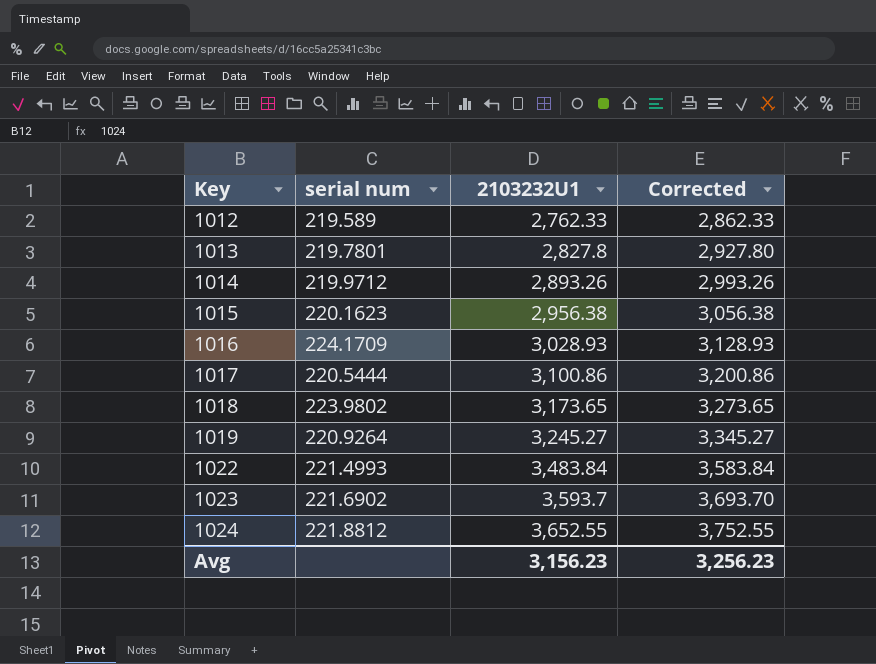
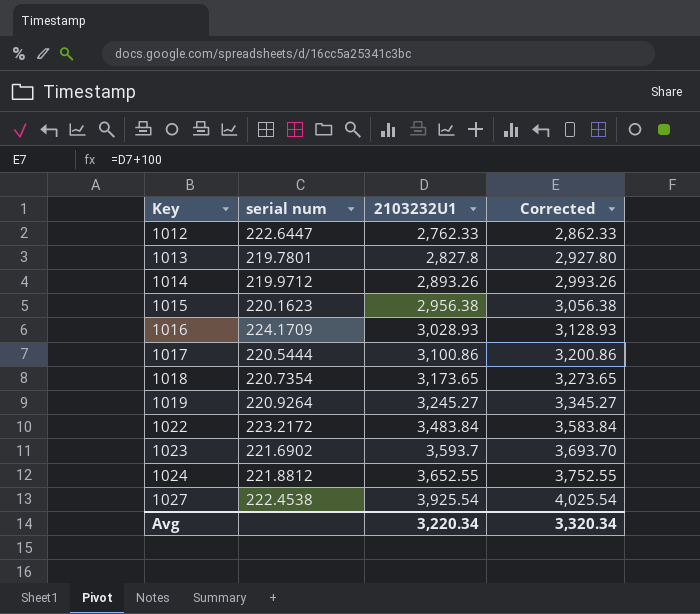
1012 | serial num: 219.589 -> 222.6447
1018 | serial num: 223.9802 -> 220.7354
1022 | serial num: 221.4993 -> 223.2172
row 1027: none -> 222.4538 | 3,925.54 | 4,025.54
Avg | 2103232U1: 3,156.23 -> 3,220.34
Avg | Corrected: 3,256.23 -> 3,320.34

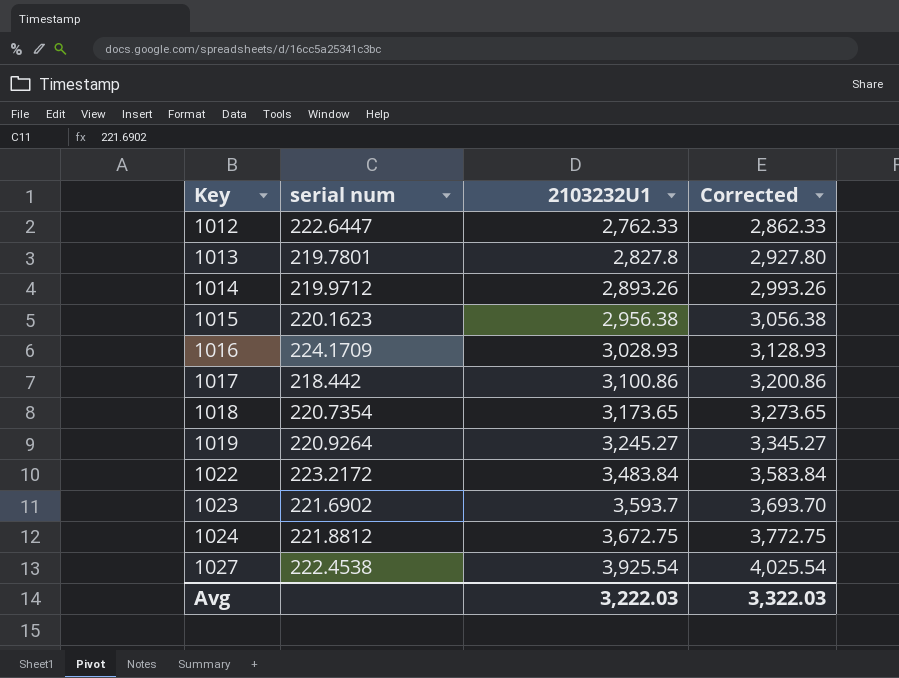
1017 | serial num: 220.5444 -> 218.442
1024 | 2103232U1: 3,652.55 -> 3,672.75
1024 | Corrected: 3,752.55 -> 3,772.75
Avg | 2103232U1: 3,220.34 -> 3,222.03
Avg | Corrected: 3,320.34 -> 3,322.03

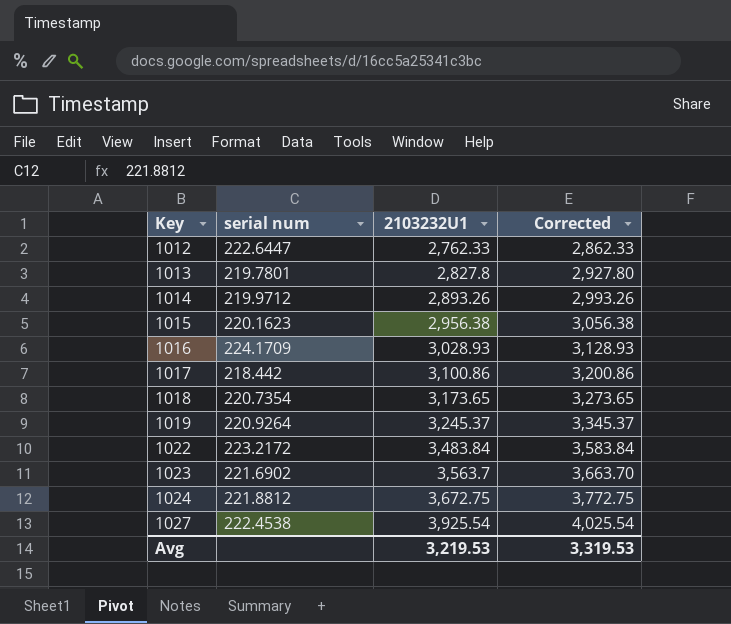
1019 | 2103232U1: 3,245.27 -> 3,245.37
1019 | Corrected: 3,345.27 -> 3,345.37
1023 | 2103232U1: 3,593.7 -> 3,563.7
1023 | Corrected: 3,693.70 -> 3,663.70
Avg | 2103232U1: 3,222.03 -> 3,219.53
Avg | Corrected: 3,322.03 -> 3,319.53

